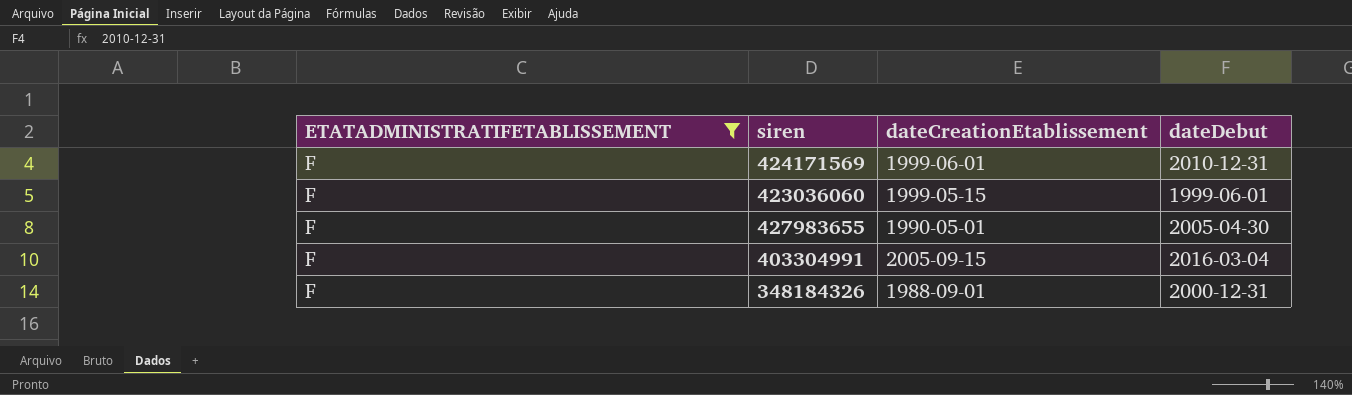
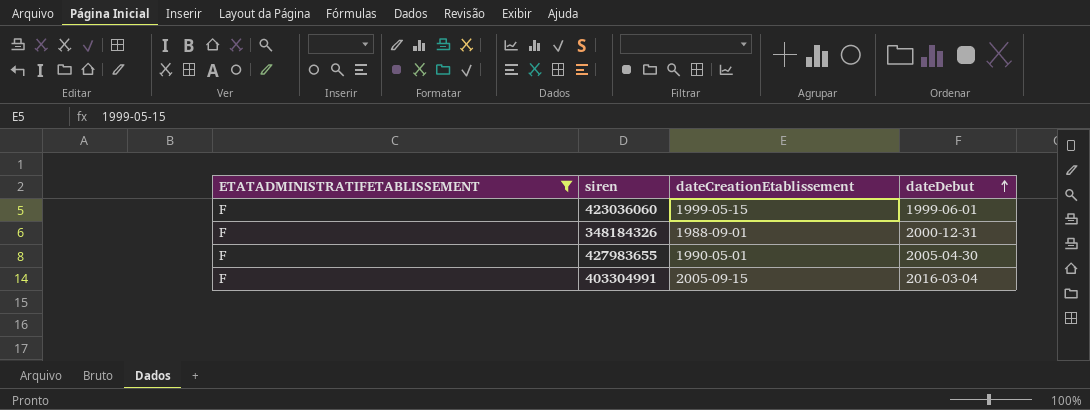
row order: none -> dateDebut ascending
row 424171569: F | 1999-06-01 | 2010-12-31 -> none

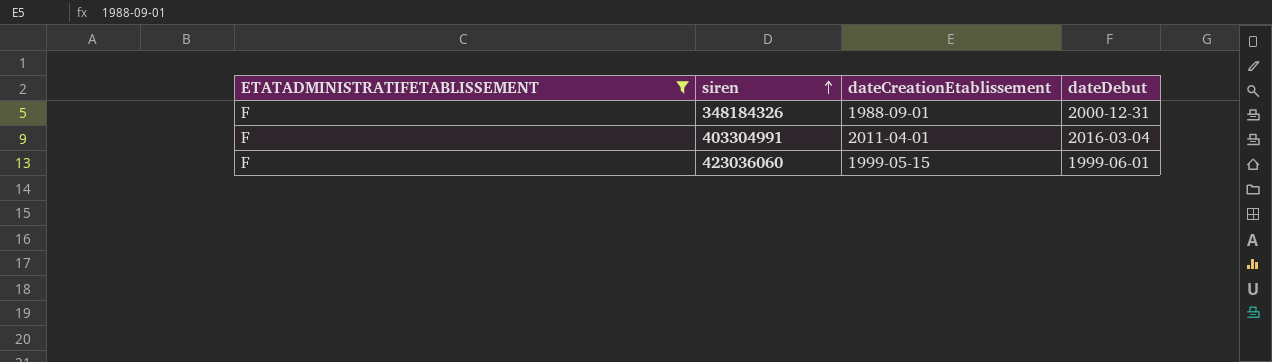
row order: dateDebut ascending -> siren ascending
row 427983655: F | 1990-05-01 | 2005-04-30 -> none
403304991 | dateCreationEtablissement: 2005-09-15 -> 2011-04-01

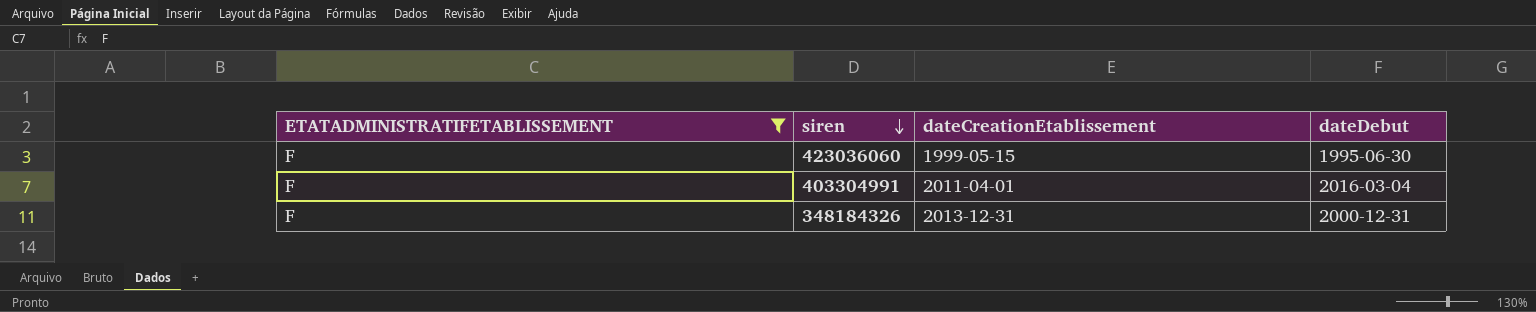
row order: siren ascending -> siren descending
423036060 | dateDebut: 1999-06-01 -> 1995-06-30
348184326 | dateCreationEtablissement: 1988-09-01 -> 2013-12-31

